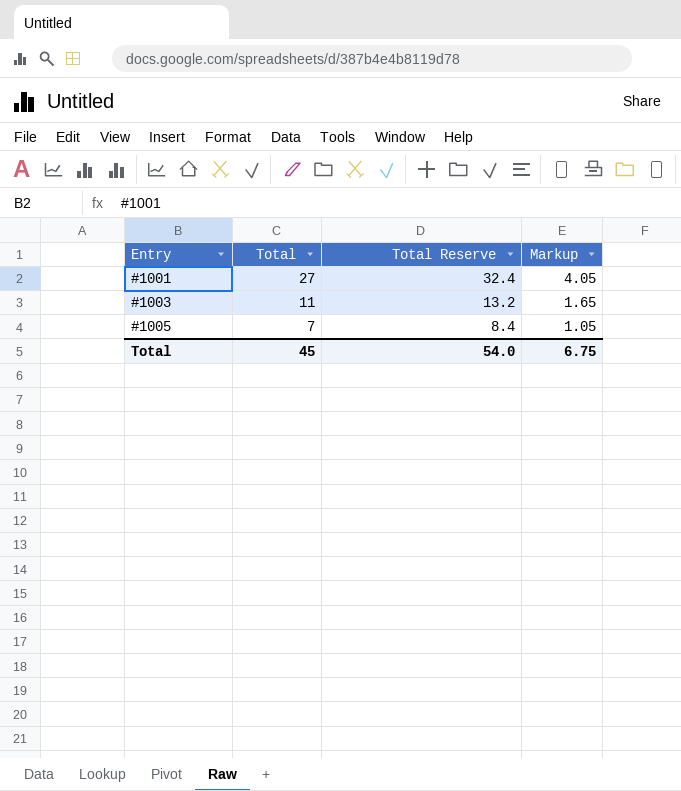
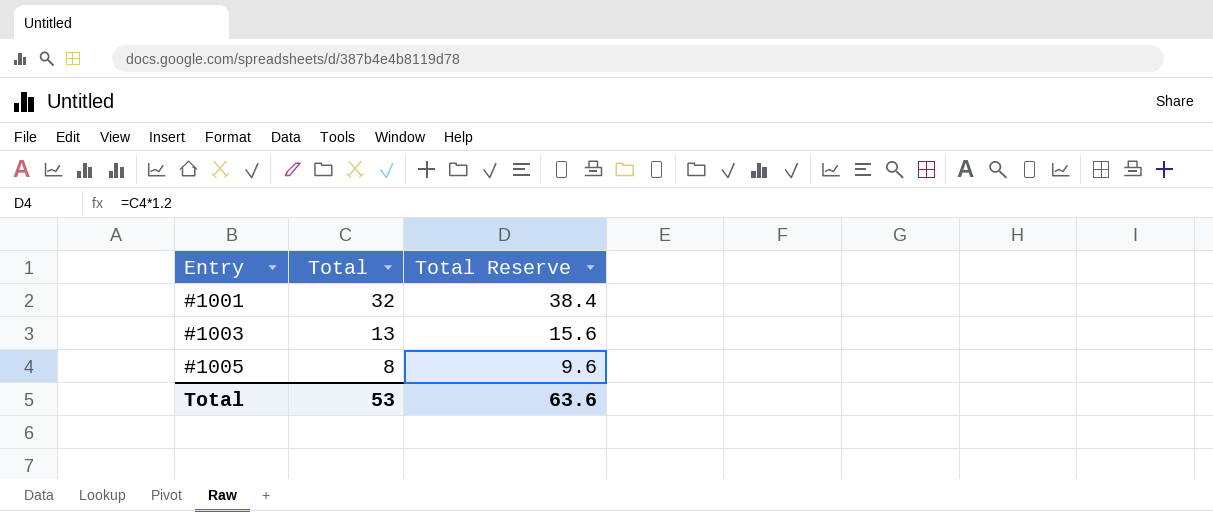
column Markup | formula: [Total] * 0.15 -> none
#1001 | Total: 27 -> 32
#1001 | Total Reserve: 32.4 -> 38.4
#1003 | Total: 11 -> 13
#1003 | Total Reserve: 13.2 -> 15.6
#1005 | Total: 7 -> 8
#1005 | Total Reserve: 8.4 -> 9.6
Total | Total: 45 -> 53
Total | Total Reserve: 54.0 -> 63.6

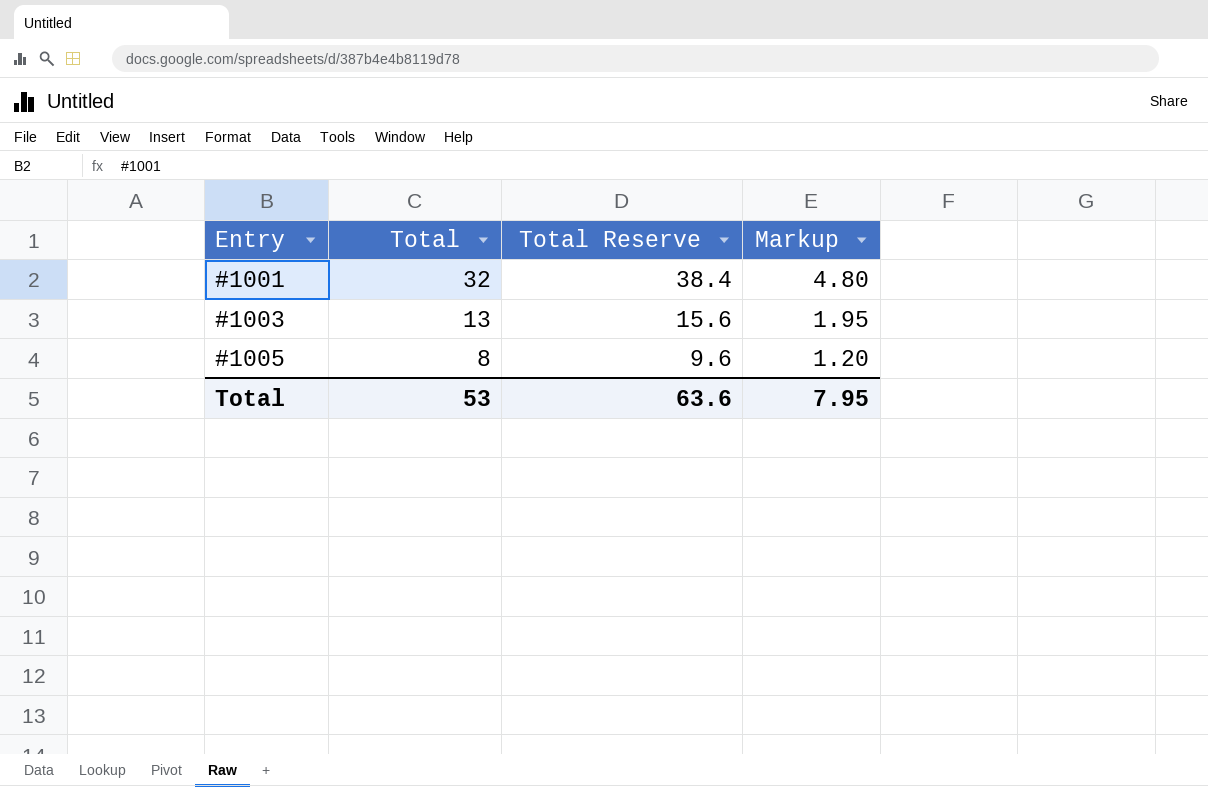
column Markup | formula: none -> [Total] * 0.15

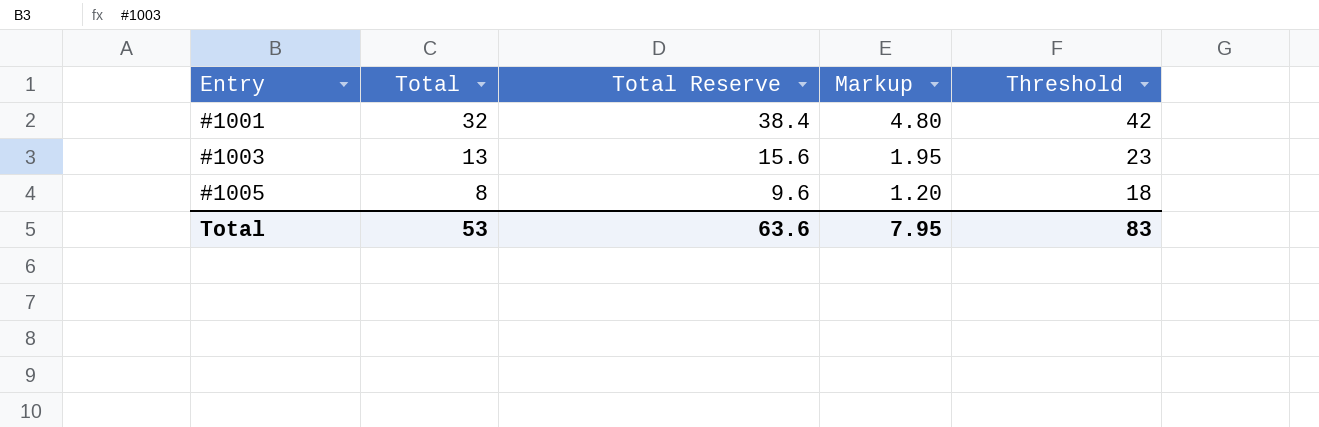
column Threshold | formula: none -> [Total] + 10

